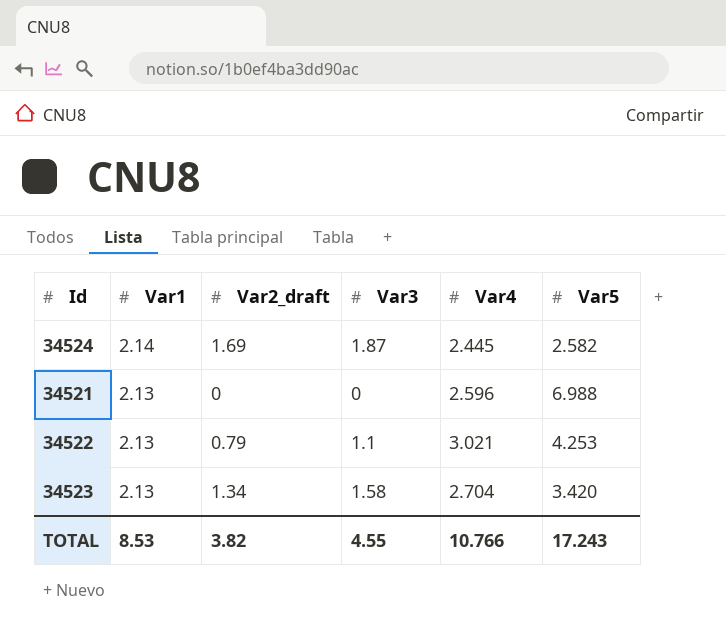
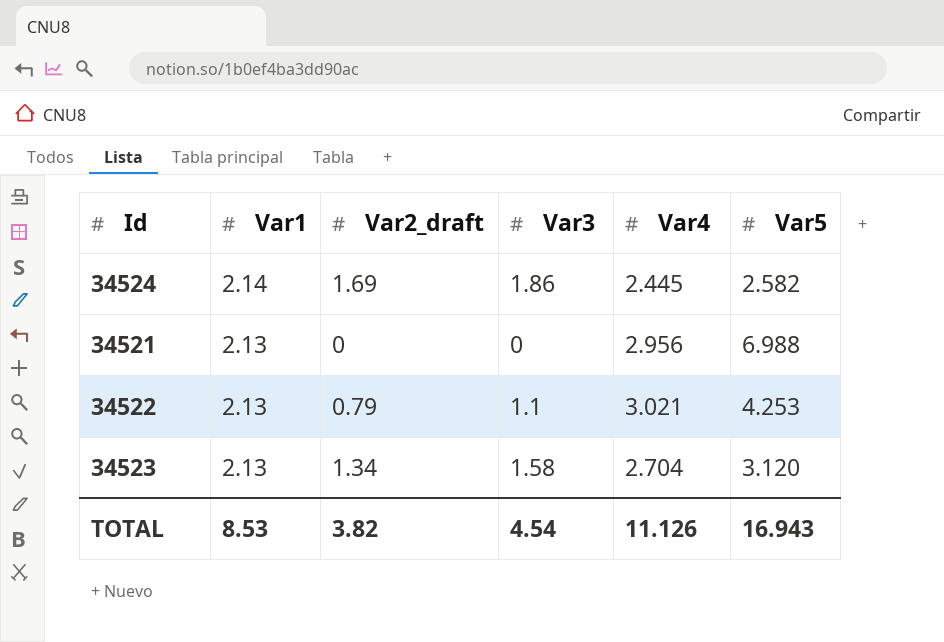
34524 | Var3: 1.87 -> 1.86
34521 | Var4: 2.596 -> 2.956
34523 | Var5: 3.420 -> 3.120
TOTAL | Var3: 4.55 -> 4.54
TOTAL | Var4: 10.766 -> 11.126
TOTAL | Var5: 17.243 -> 16.943

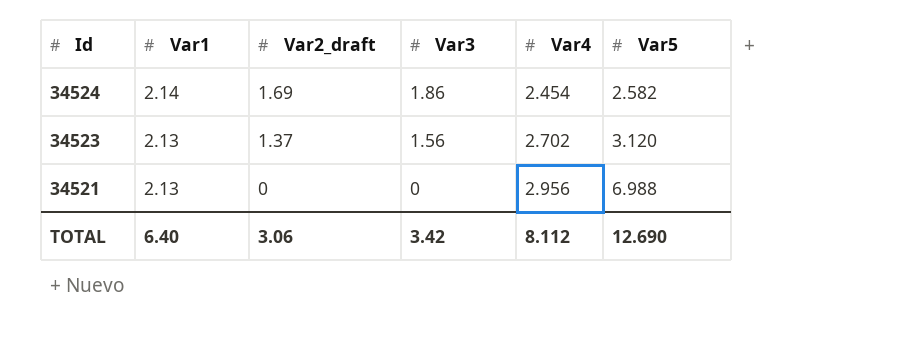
row order: Var1 descending -> Id descending
row 34522: 2.13 | 0.79 | 1.1 | 3.021 | 4.253 -> none
34524 | Var4: 2.445 -> 2.454
34523 | Var2_draft: 1.34 -> 1.37
34523 | Var3: 1.58 -> 1.56
34523 | Var4: 2.704 -> 2.702
TOTAL | Var1: 8.53 -> 6.40
TOTAL | Var2_draft: 3.82 -> 3.06
TOTAL | Var3: 4.54 -> 3.42
TOTAL | Var4: 11.126 -> 8.112
TOTAL | Var5: 16.943 -> 12.690

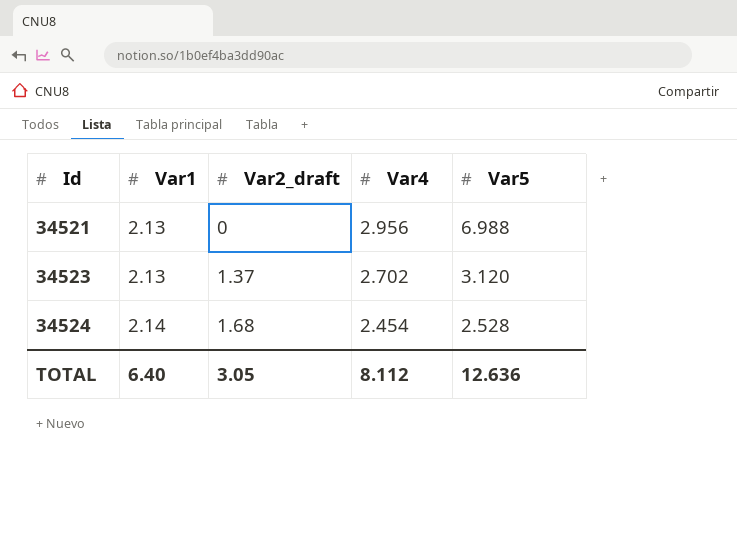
row order: Id descending -> Id ascending
column Var3 | position: 4 -> none
34524 | Var2_draft: 1.69 -> 1.68
34524 | Var5: 2.582 -> 2.528
TOTAL | Var2_draft: 3.06 -> 3.05
TOTAL | Var5: 12.690 -> 12.636

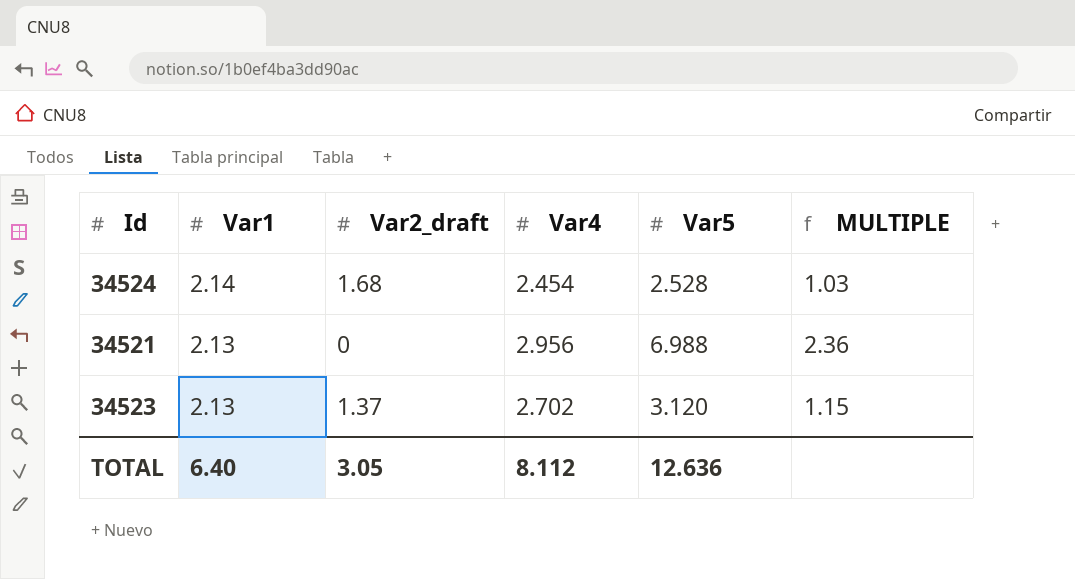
row order: Id ascending -> Var1 descending
column MULTIPLE | formula: none -> [Var5] / [Var4]

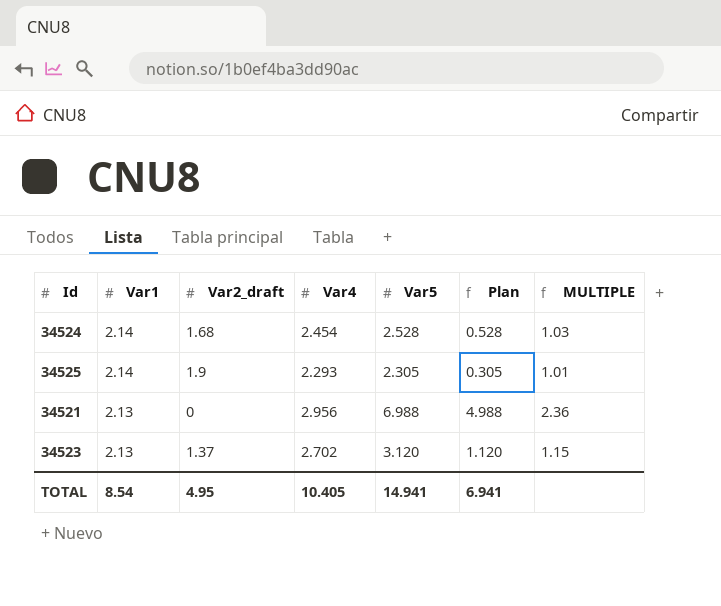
column Plan | formula: none -> [Var5] - 2
row 34525: none -> 2.14 | 1.9 | 2.293 | 2.305 | 0.305 | 1.01
TOTAL | Var1: 6.40 -> 8.54
TOTAL | Var2_draft: 3.05 -> 4.95
TOTAL | Var4: 8.112 -> 10.405
TOTAL | Var5: 12.636 -> 14.941

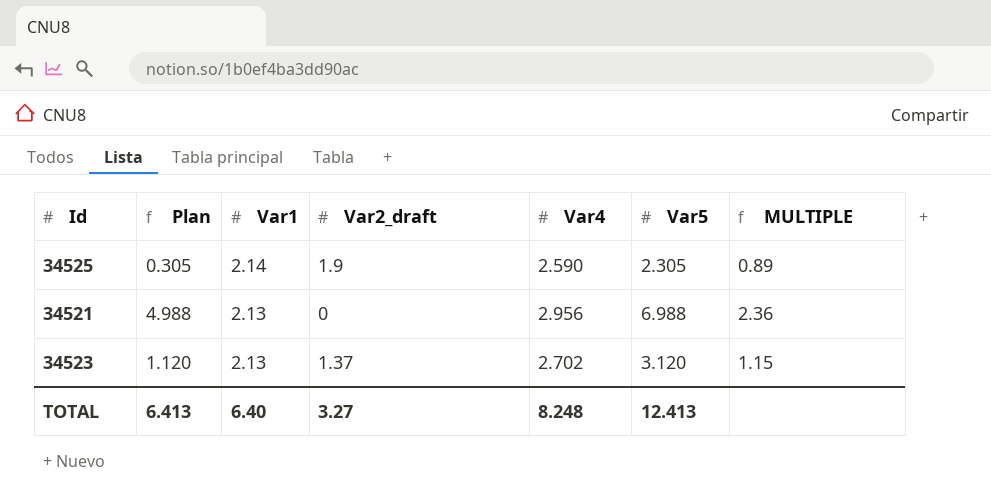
column Plan | position: 6 -> 2
row 34524: 2.14 | 1.68 | 2.454 | 2.528 | 0.528 | 1.03 -> none
34525 | Var4: 2.293 -> 2.590
34525 | MULTIPLE: 1.01 -> 0.89
TOTAL | Plan: 6.941 -> 6.413
TOTAL | Var1: 8.54 -> 6.40
TOTAL | Var2_draft: 4.95 -> 3.27
TOTAL | Var4: 10.405 -> 8.248
TOTAL | Var5: 14.941 -> 12.413

